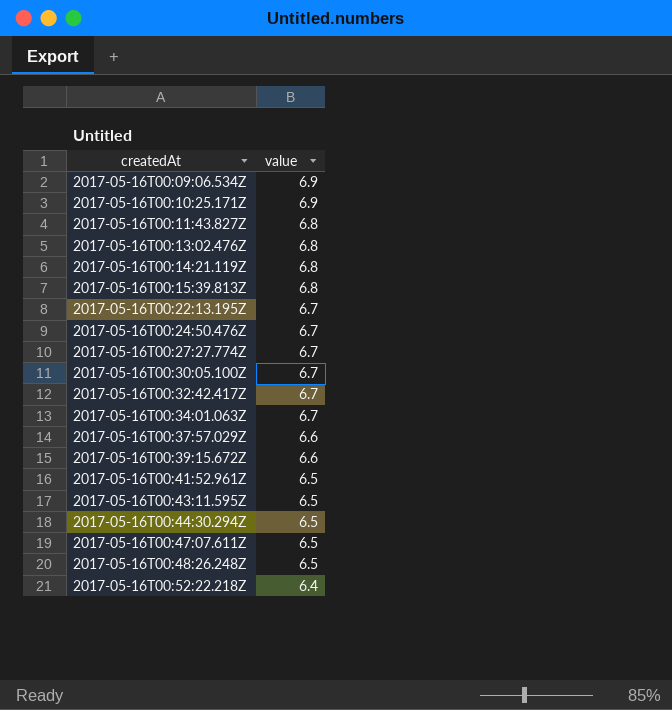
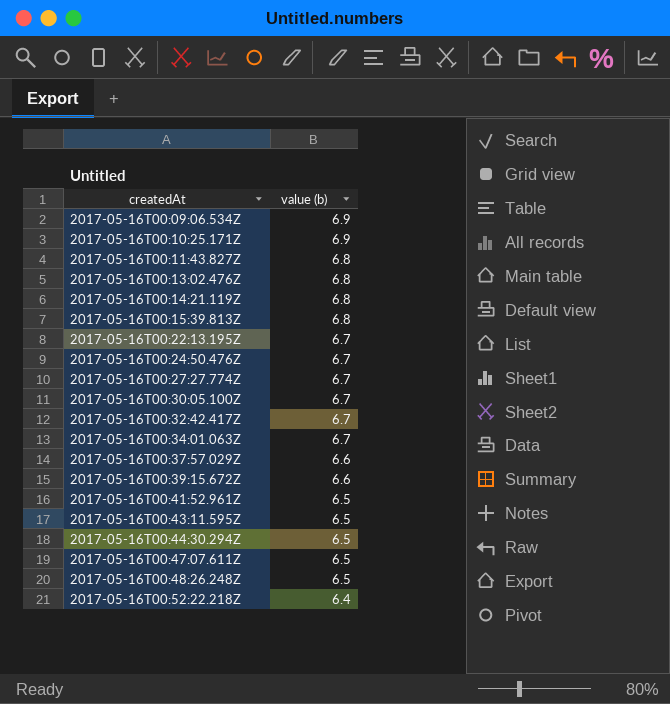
column name: value -> value (b)

